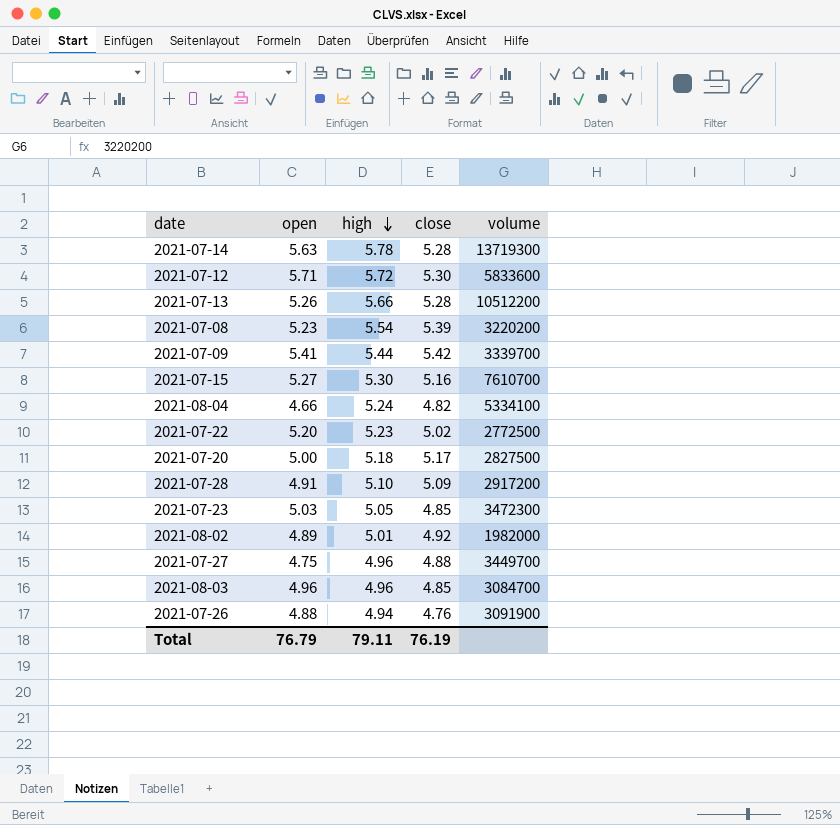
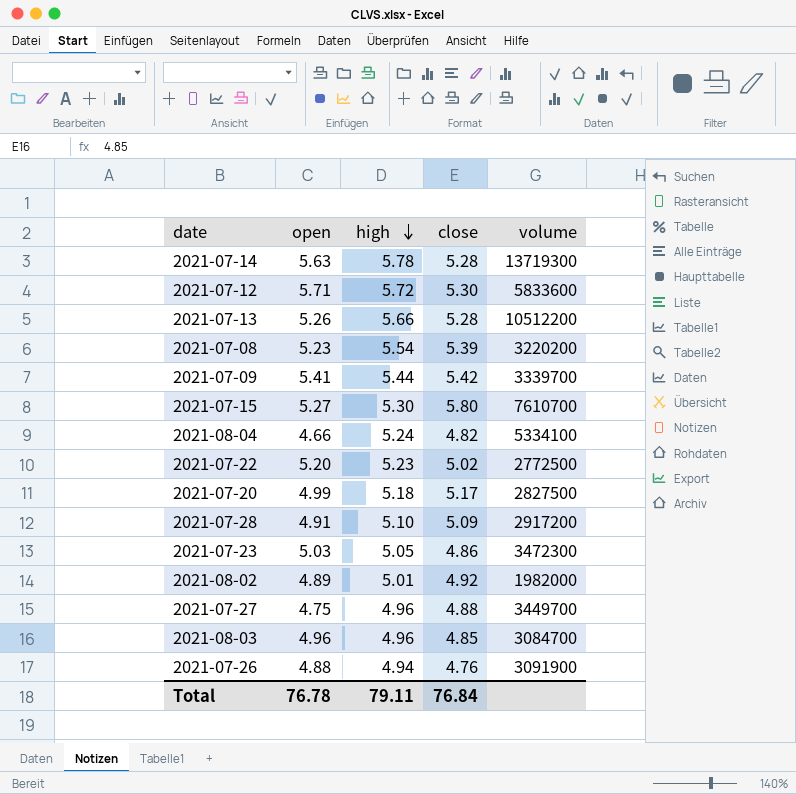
2021-07-15 | close: 5.16 -> 5.80
2021-07-20 | open: 5.00 -> 4.99
2021-07-23 | close: 4.85 -> 4.86
Total | open: 76.79 -> 76.78
Total | close: 76.19 -> 76.84

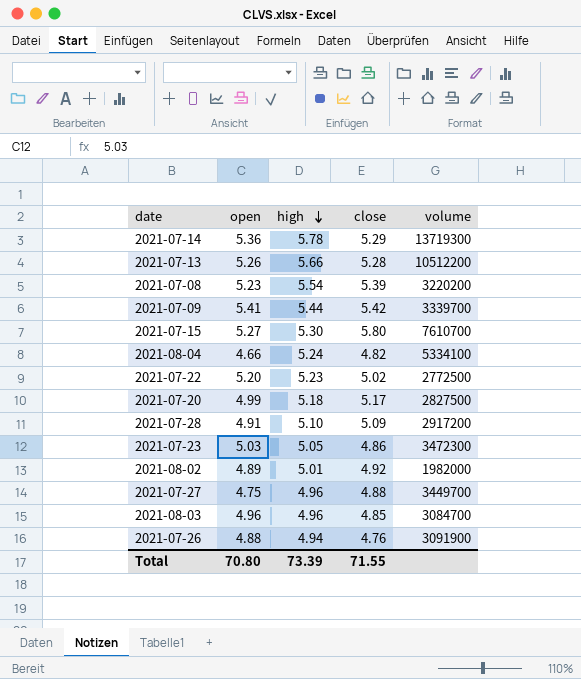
row 2021-07-12: 5.71 | 5.72 | 5.30 | 5833600 -> none
2021-07-14 | open: 5.63 -> 5.36
2021-07-14 | close: 5.28 -> 5.29
Total | open: 76.78 -> 70.80
Total | high: 79.11 -> 73.39
Total | close: 76.84 -> 71.55

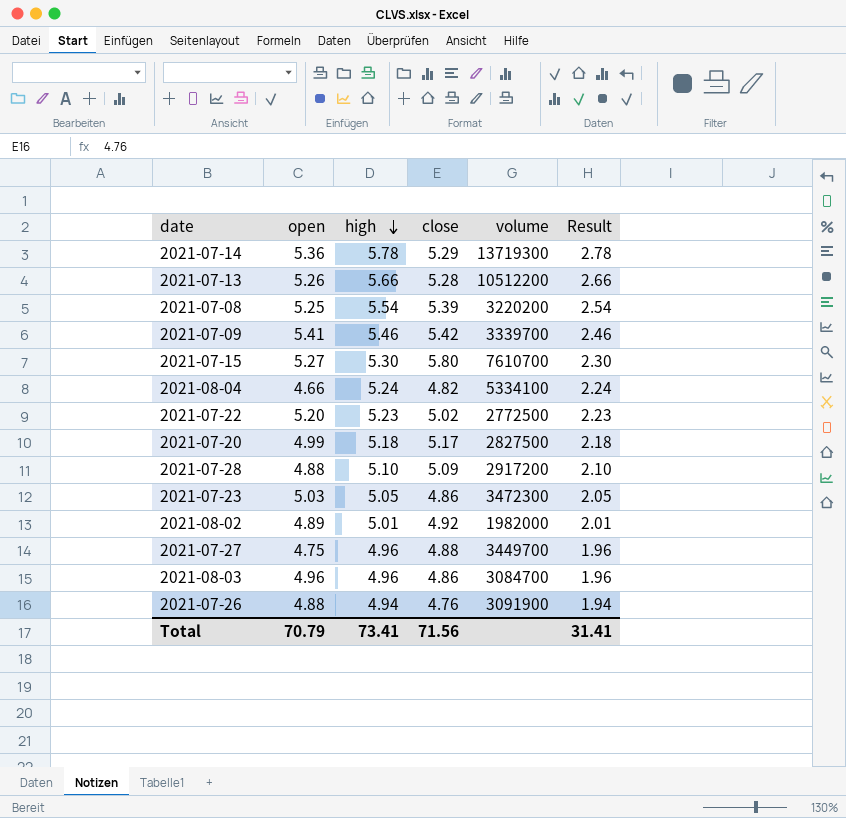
column Result | formula: none -> [high] - 3
2021-07-08 | open: 5.23 -> 5.25
2021-07-09 | high: 5.44 -> 5.46
2021-07-28 | open: 4.91 -> 4.88
2021-08-03 | close: 4.85 -> 4.86
Total | open: 70.80 -> 70.79
Total | high: 73.39 -> 73.41
Total | close: 71.55 -> 71.56

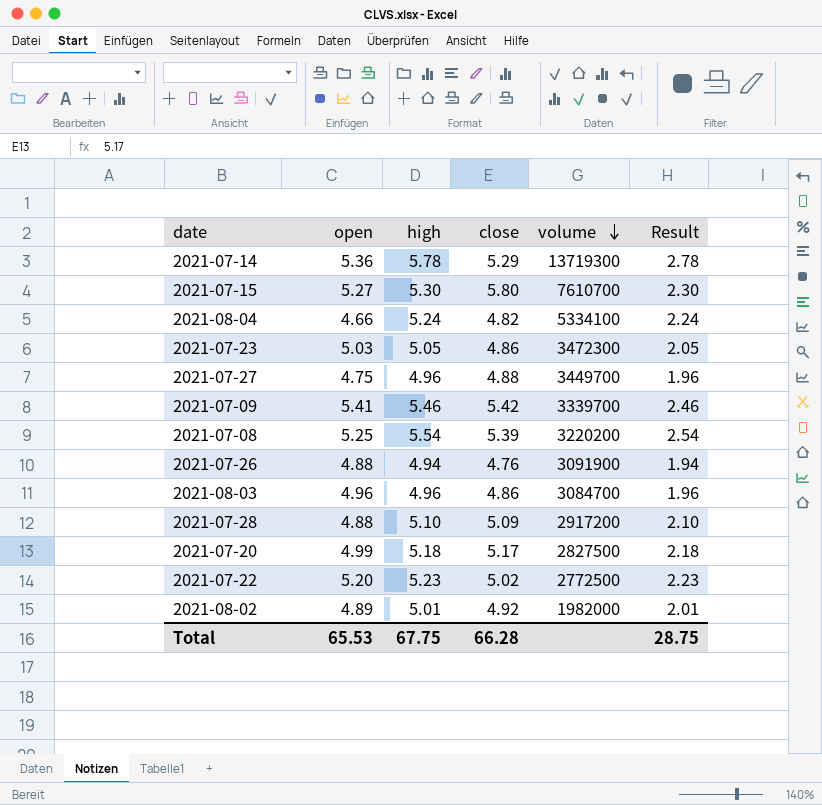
row order: high descending -> volume descending
row 2021-07-13: 5.26 | 5.66 | 5.28 | 10512200 | 2.66 -> none
Total | open: 70.79 -> 65.53
Total | high: 73.41 -> 67.75
Total | close: 71.56 -> 66.28
Total | Result: 31.41 -> 28.75

